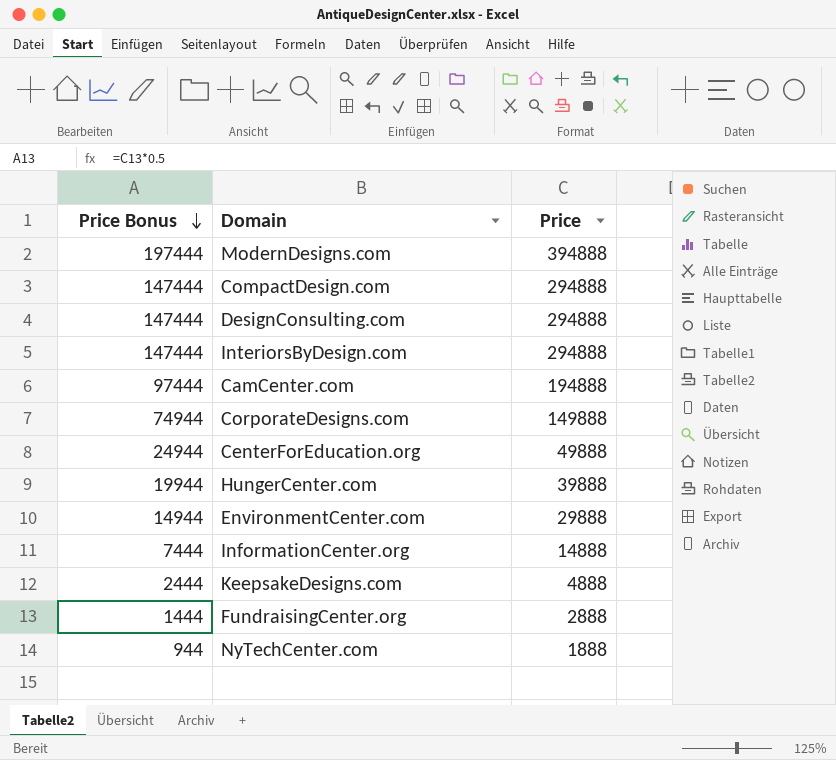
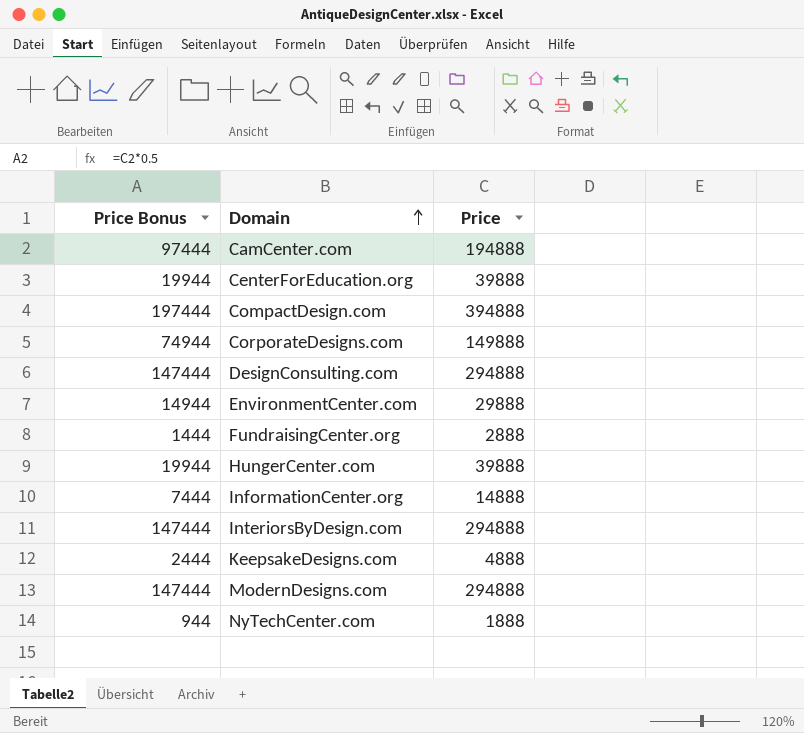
row order: Price Bonus descending -> Domain ascending
CenterForEducation.org | Price Bonus: 24944 -> 19944
CenterForEducation.org | Price: 49888 -> 39888
CompactDesign.com | Price Bonus: 147444 -> 197444
CompactDesign.com | Price: 294888 -> 394888
ModernDesigns.com | Price Bonus: 197444 -> 147444
ModernDesigns.com | Price: 394888 -> 294888

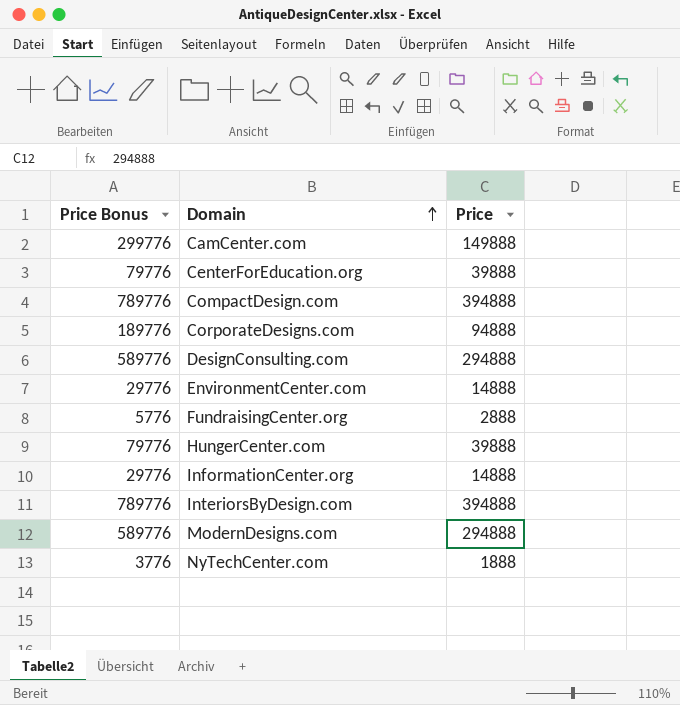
column Price Bonus | formula: [Price] * 0.5 -> [Price] * 2
row KeepsakeDesigns.com: 2444 | 4888 -> none
CamCenter.com | Price: 194888 -> 149888
CorporateDesigns.com | Price: 149888 -> 94888
EnvironmentCenter.com | Price: 29888 -> 14888
InteriorsByDesign.com | Price: 294888 -> 394888

